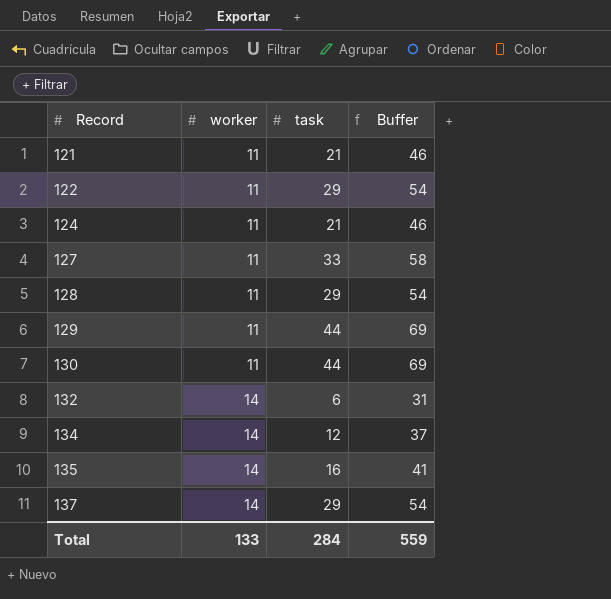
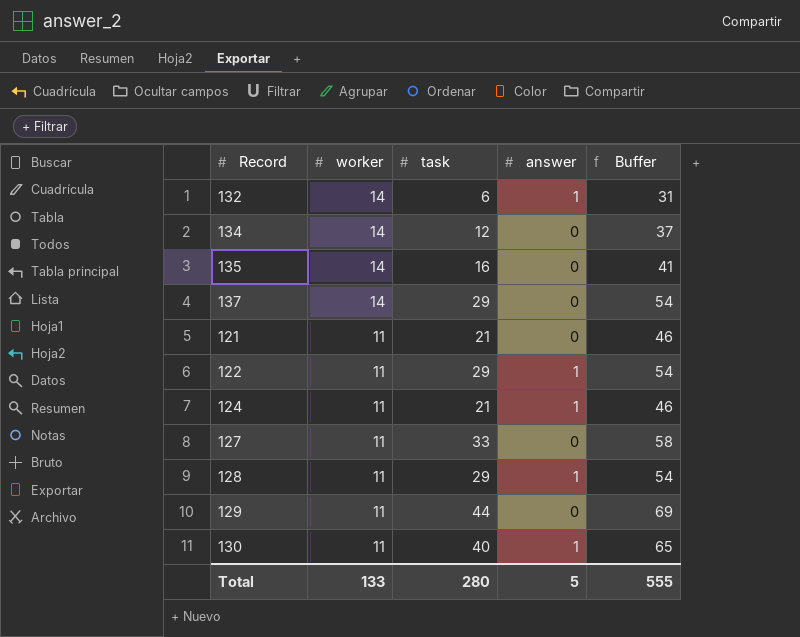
row order: Record ascending -> worker descending
column answer | position: none -> 4
130 | task: 44 -> 40
130 | Buffer: 69 -> 65
Total | task: 284 -> 280
Total | Buffer: 559 -> 555

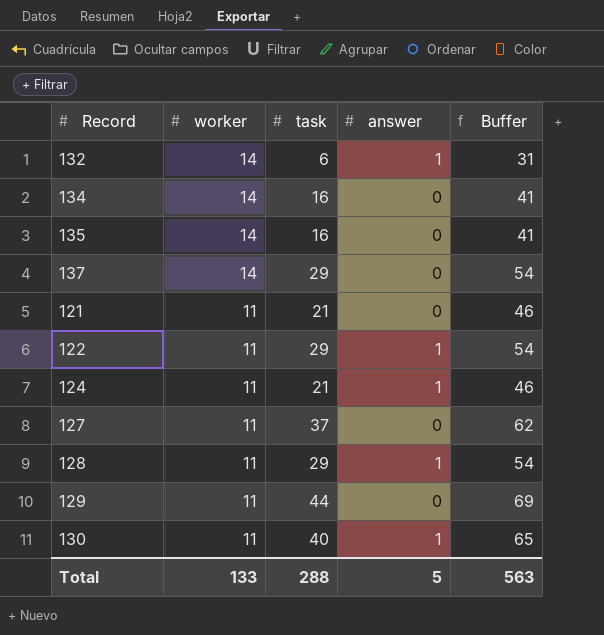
134 | task: 12 -> 16
134 | Buffer: 37 -> 41
127 | task: 33 -> 37
127 | Buffer: 58 -> 62
Total | task: 280 -> 288
Total | Buffer: 555 -> 563

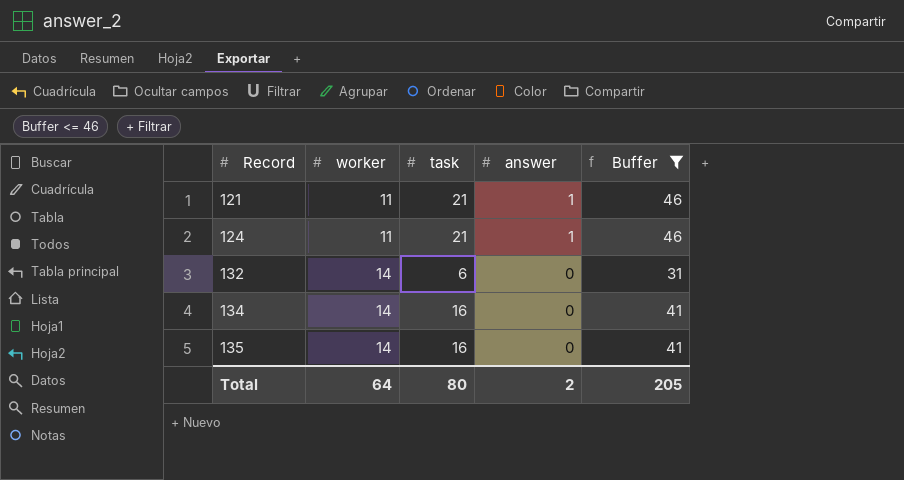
filter: none -> Buffer <= 46
row order: worker descending -> Record ascending
121 | answer: 0 -> 1
132 | answer: 1 -> 0
Total | worker: 133 -> 64
Total | task: 288 -> 80
Total | answer: 5 -> 2
Total | Buffer: 563 -> 205

